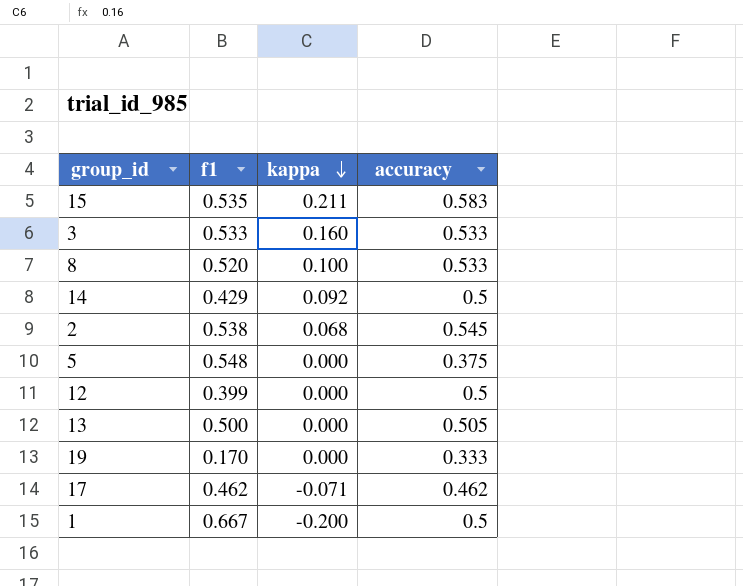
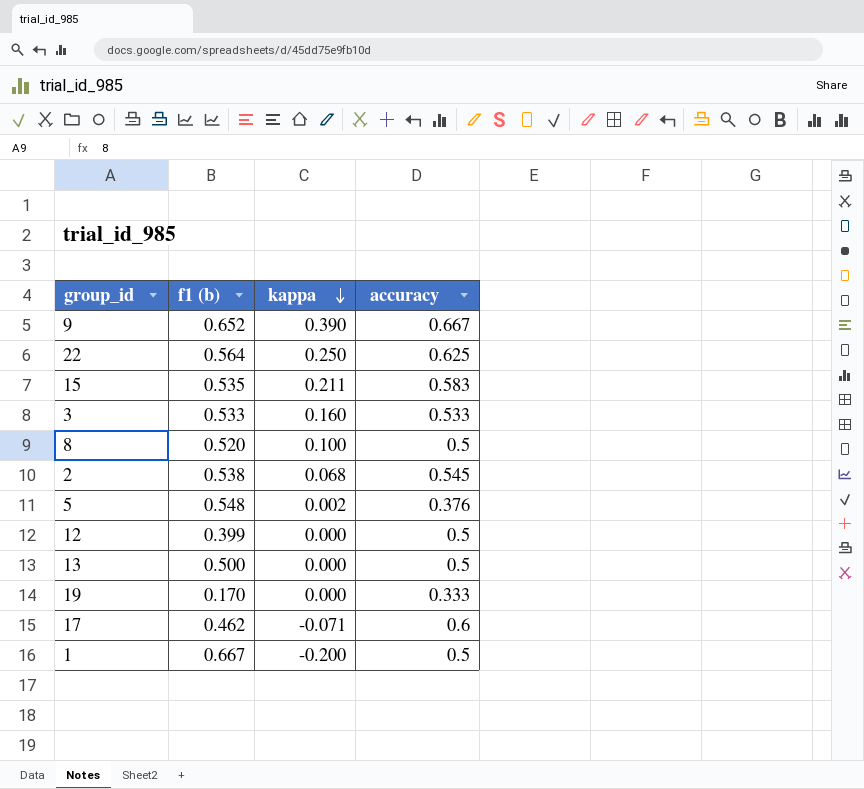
column name: f1 -> f1 (b)
row 14: 0.429 | 0.092 | 0.5 -> none
row 9: none -> 0.652 | 0.390 | 0.667
row 22: none -> 0.564 | 0.250 | 0.625
8 | accuracy: 0.533 -> 0.5
5 | kappa: 0.000 -> 0.002
5 | accuracy: 0.375 -> 0.376
13 | accuracy: 0.505 -> 0.5
17 | accuracy: 0.462 -> 0.6

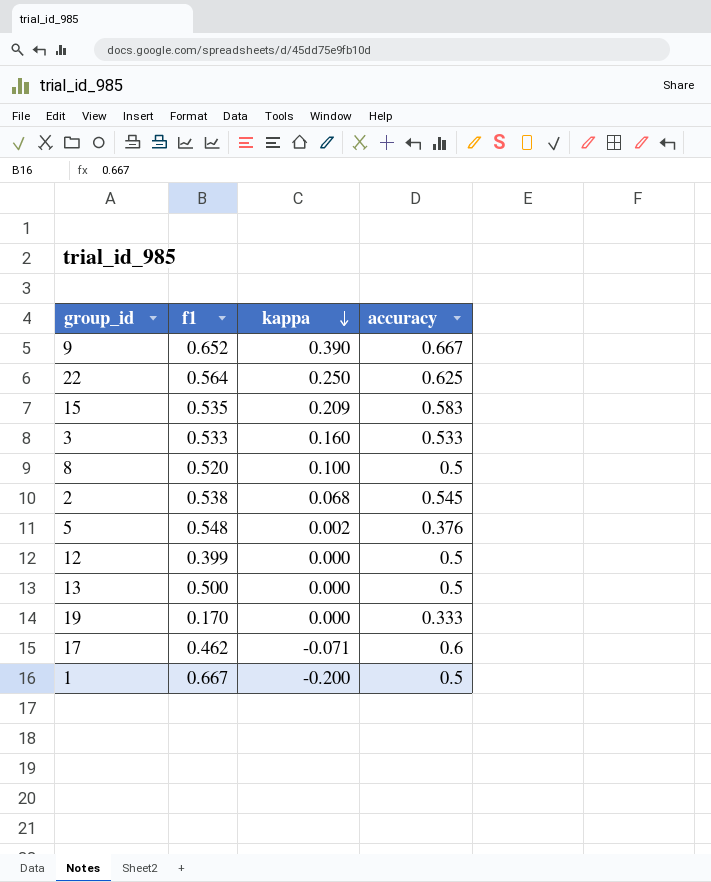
column name: f1 (b) -> f1
15 | kappa: 0.211 -> 0.209

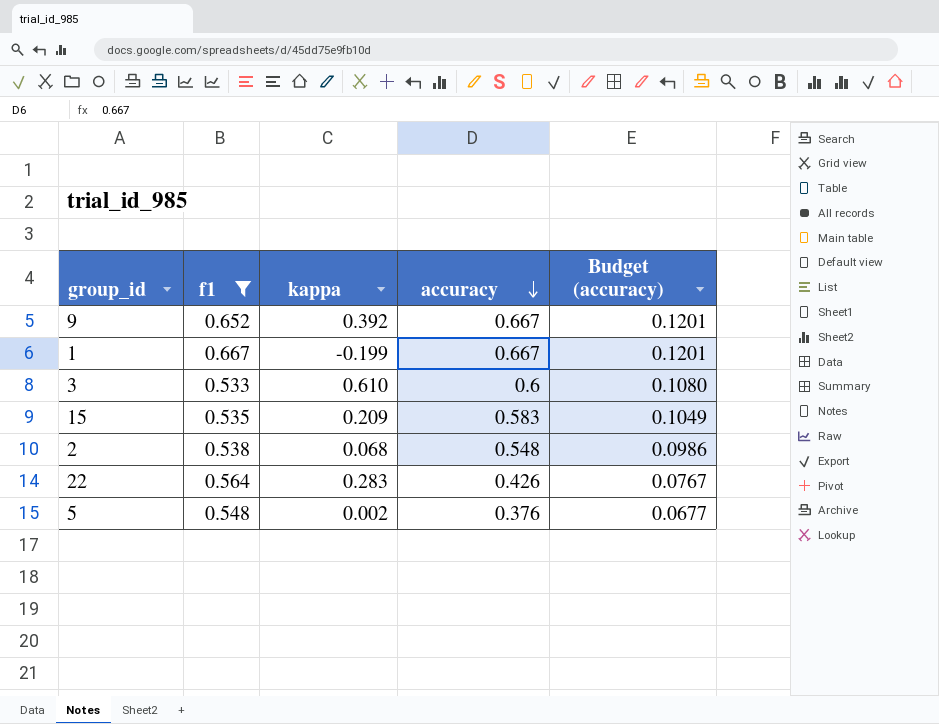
filter: none -> f1 >= 0.533
row order: kappa descending -> accuracy descending
column Budget (accuracy) | formula: none -> [accuracy] * 0.18
9 | kappa: 0.390 -> 0.392
1 | kappa: -0.200 -> -0.199
1 | accuracy: 0.5 -> 0.667
3 | kappa: 0.160 -> 0.610
3 | accuracy: 0.533 -> 0.6
2 | accuracy: 0.545 -> 0.548
22 | kappa: 0.250 -> 0.283
22 | accuracy: 0.625 -> 0.426

